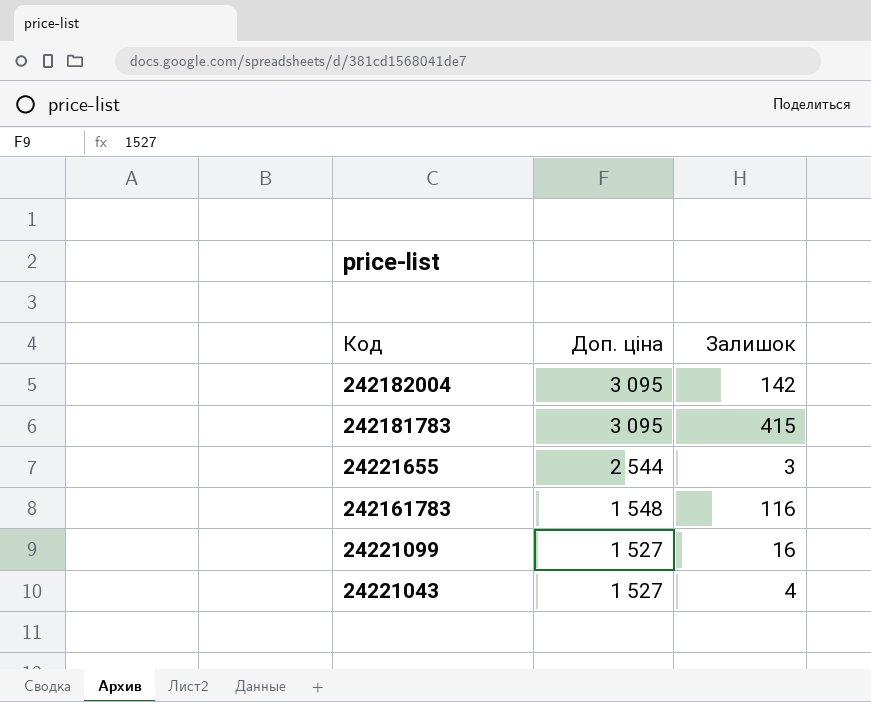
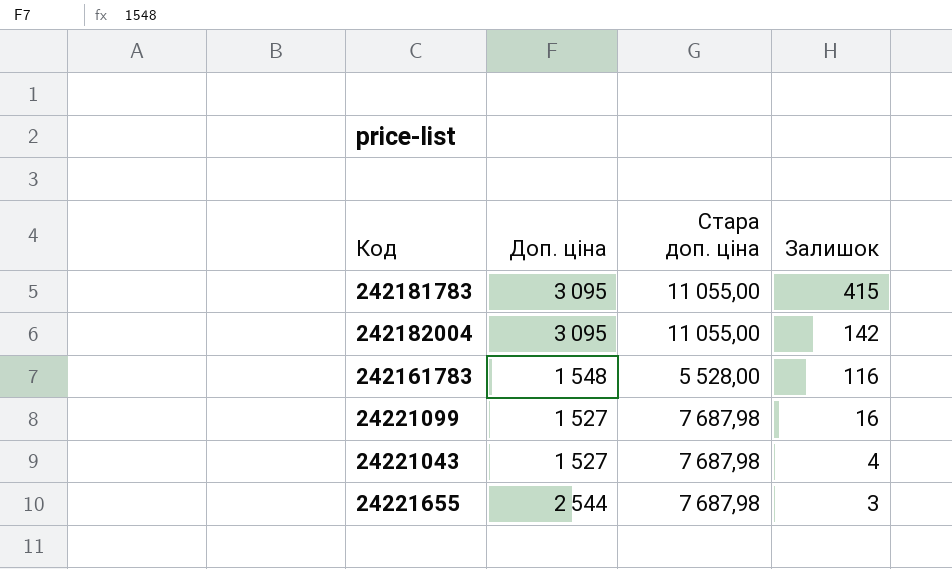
row order: Доп. ціна descending -> Залишок descending
column Стара доп. ціна | position: none -> 3

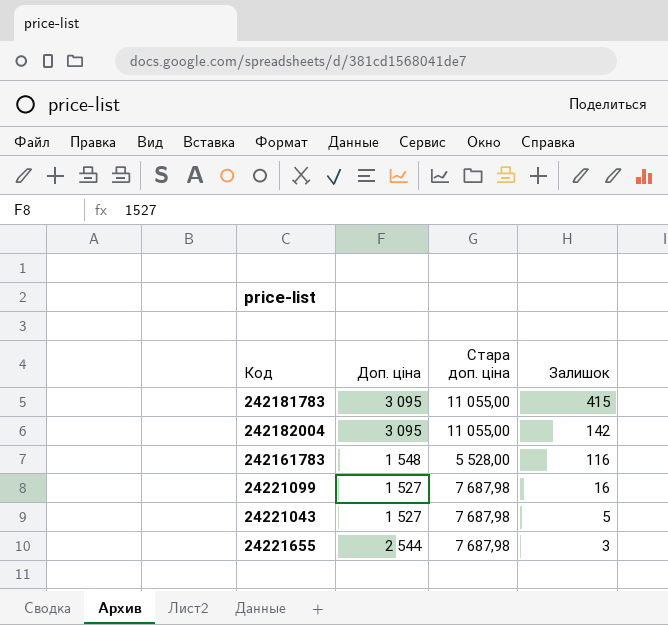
24221043 | Залишок: 4 -> 5

